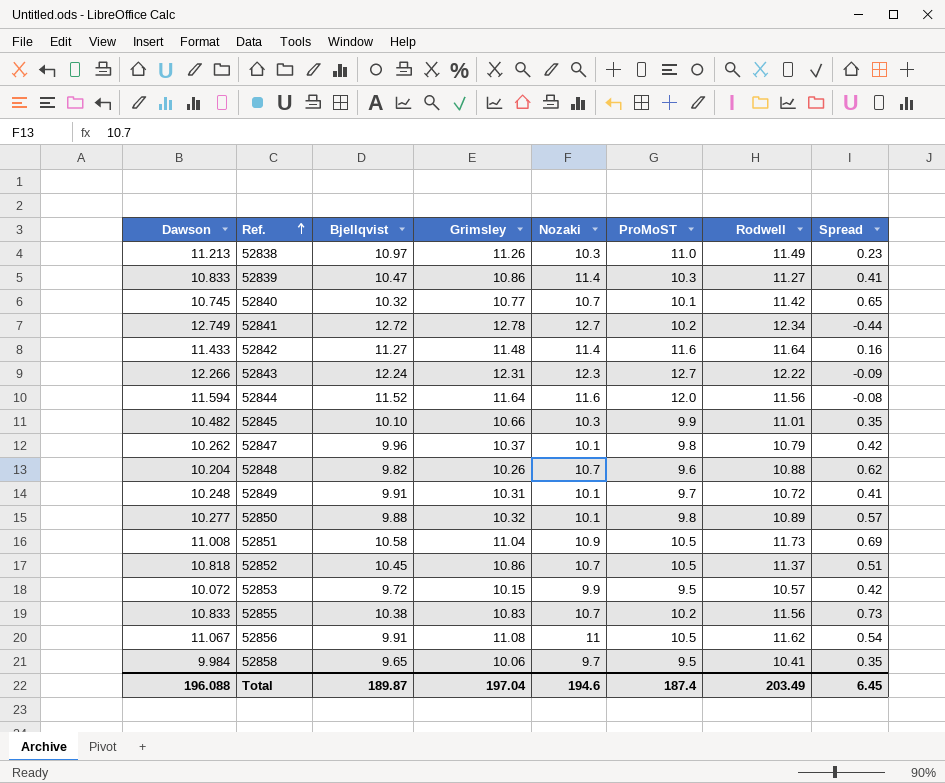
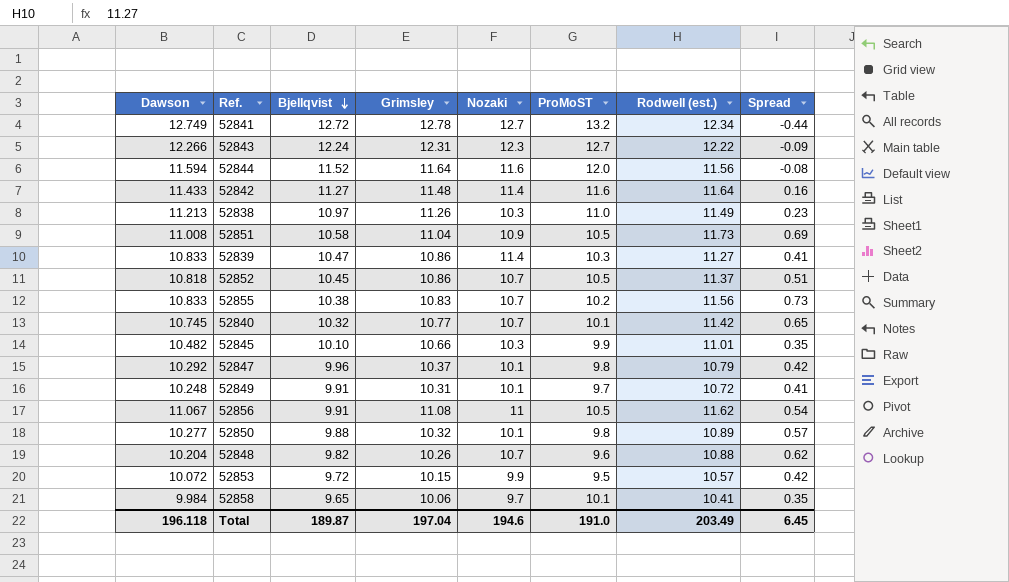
row order: Ref. ascending -> Bjellqvist descending
column name: Rodwell -> Rodwell (est.)
52841 | ProMoST: 10.2 -> 13.2
52847 | Dawson: 10.262 -> 10.292
52858 | ProMoST: 9.5 -> 10.1
Total | Dawson: 196.088 -> 196.118
Total | ProMoST: 187.4 -> 191.0

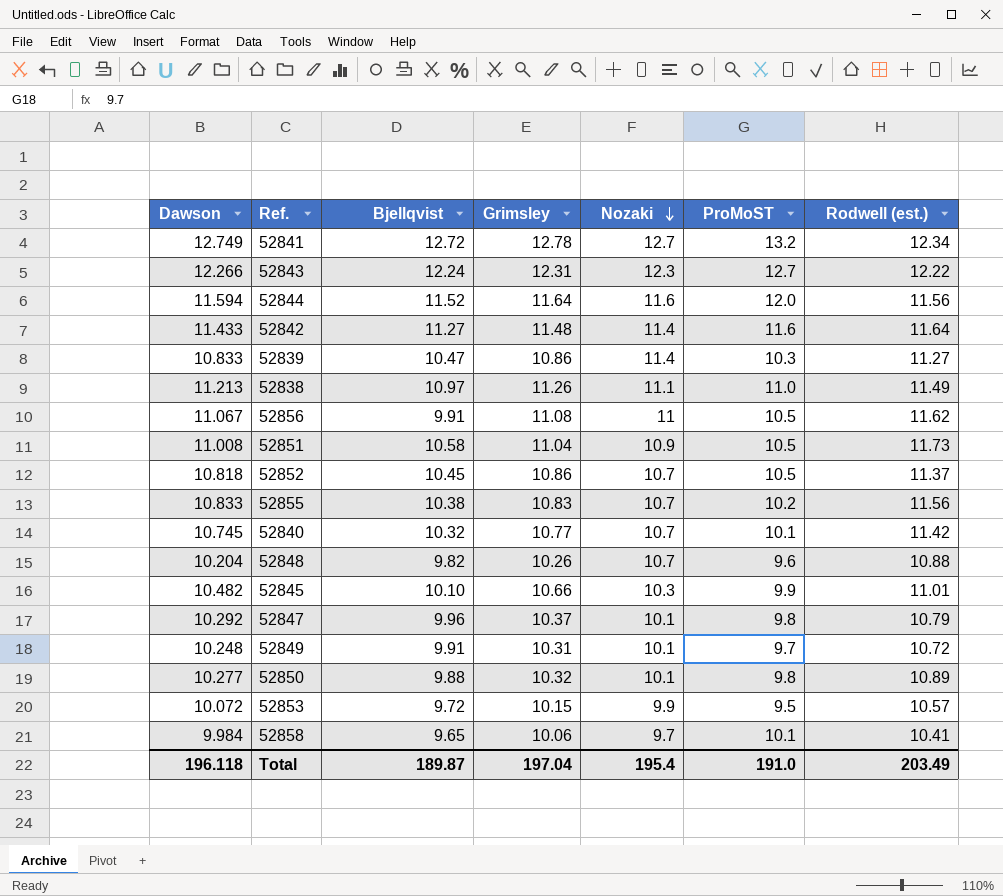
row order: Bjellqvist descending -> Nozaki descending
column Spread | formula: [Rodwell (est.)] - [Grimsley] -> none
52838 | Nozaki: 10.3 -> 11.1
Total | Nozaki: 194.6 -> 195.4

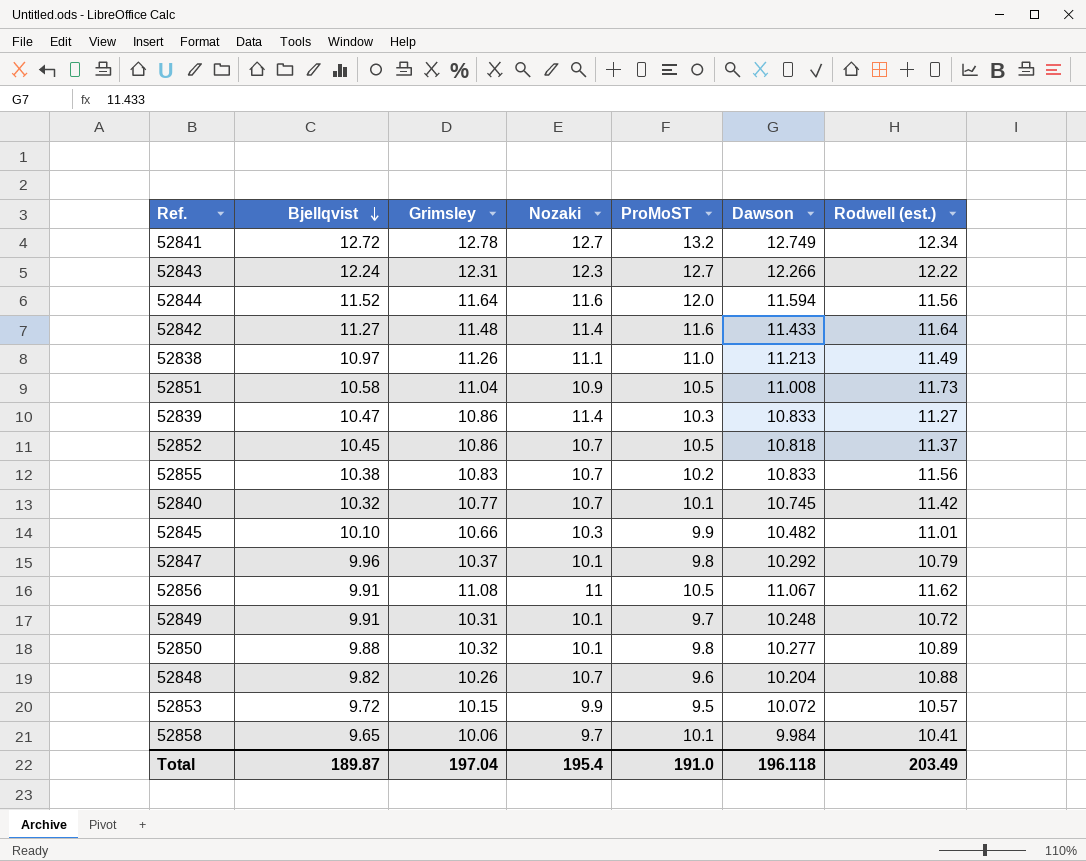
row order: Nozaki descending -> Bjellqvist descending
column Dawson | position: 1 -> 6

